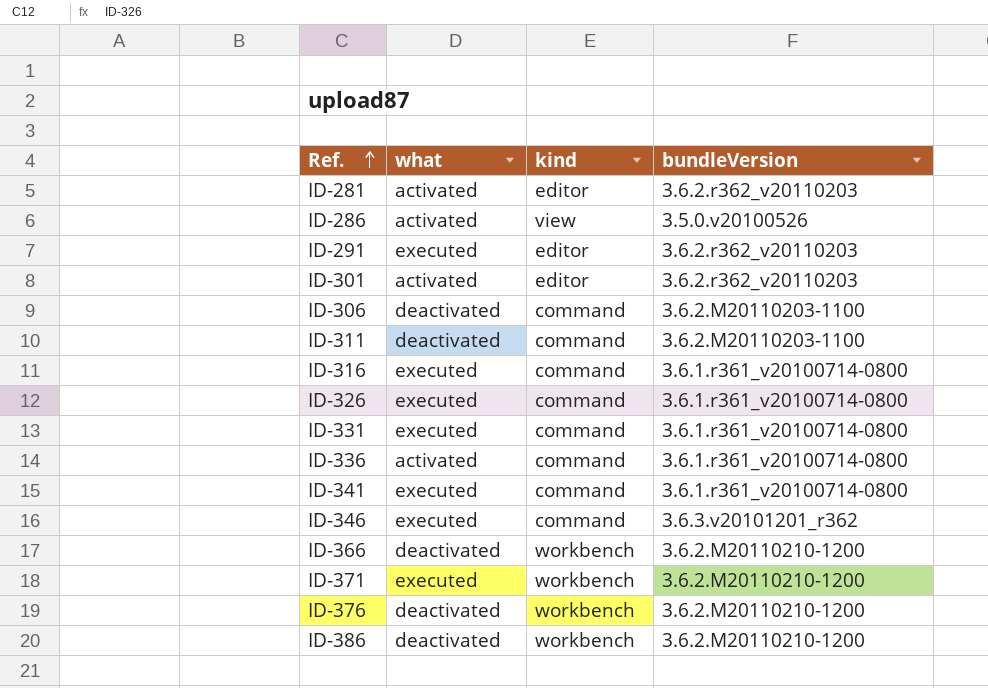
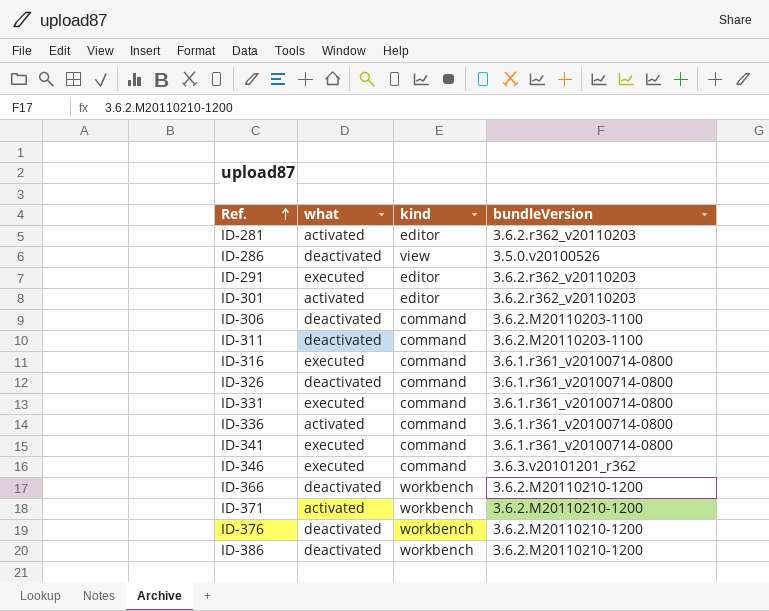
ID-286 | what: activated -> deactivated
ID-326 | what: executed -> deactivated
ID-371 | what: executed -> activated

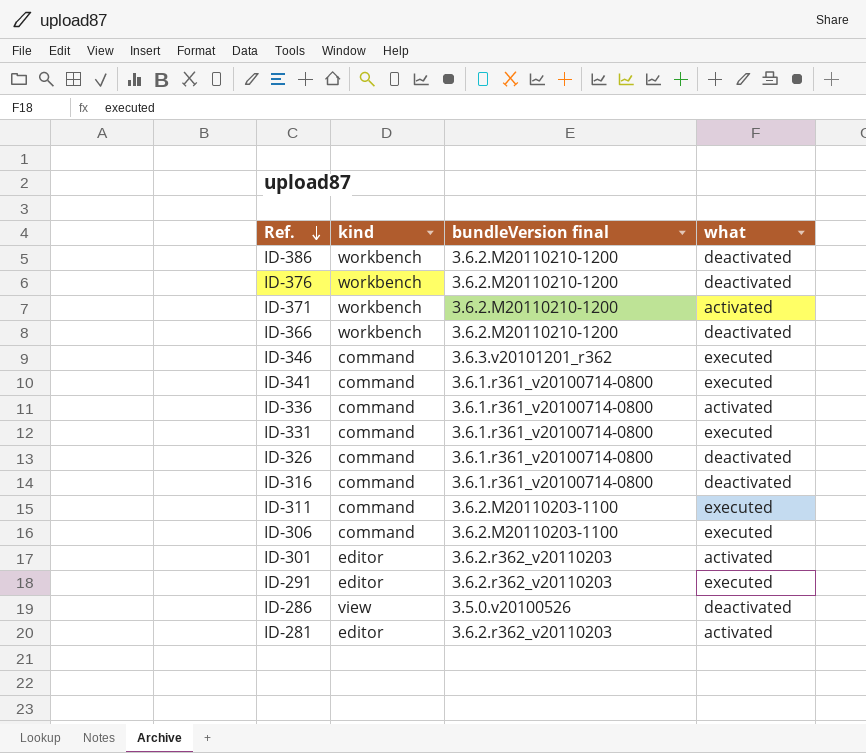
row order: Ref. ascending -> Ref. descending
column name: bundleVersion -> bundleVersion final
column what | position: 2 -> 4
ID-316 | what: executed -> deactivated
ID-311 | what: deactivated -> executed
ID-306 | what: deactivated -> executed

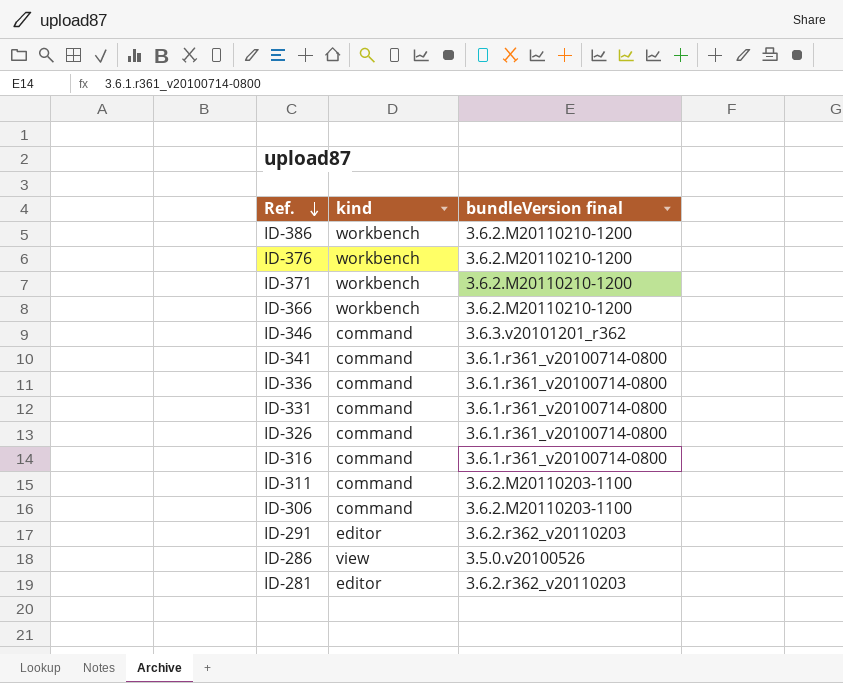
column what | position: 4 -> none
row ID-301: editor | 3.6.2.r362_v20110203 | activated -> none

